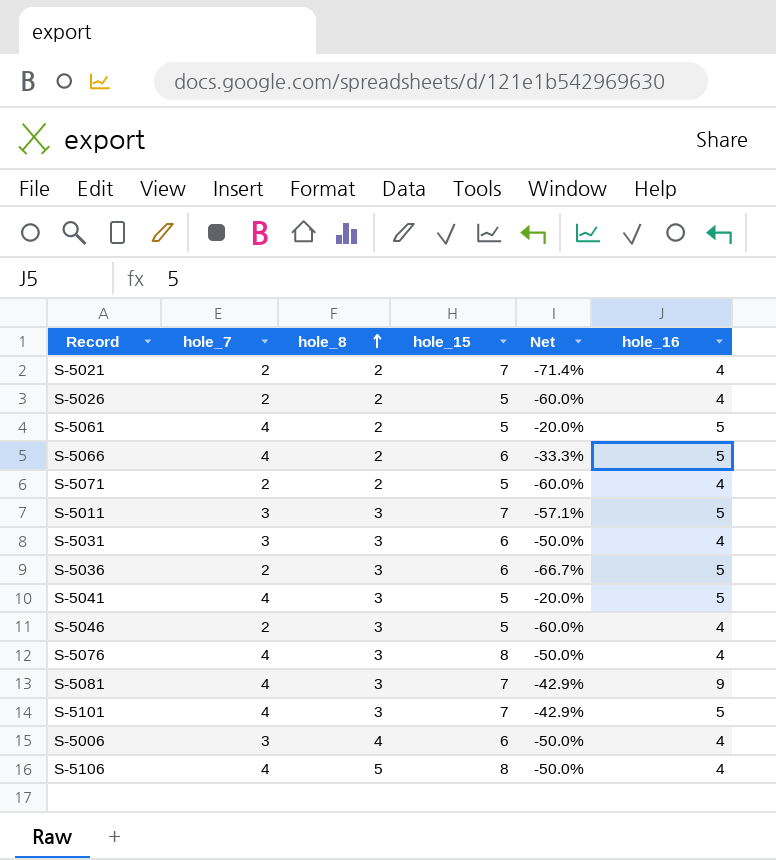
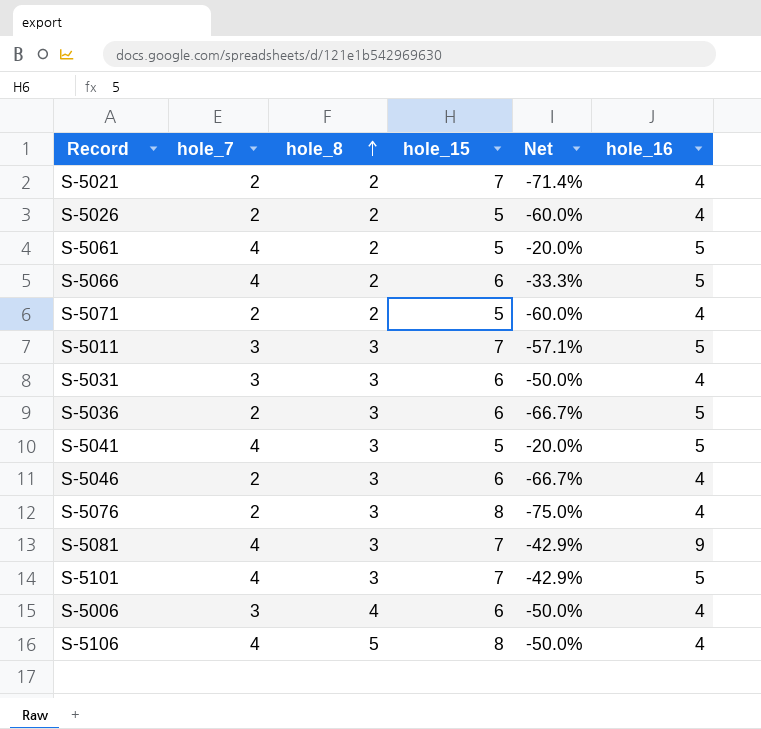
S-5046 | hole_15: 5 -> 6
S-5046 | Net: -60.0% -> -66.7%
S-5076 | hole_7: 4 -> 2
S-5076 | Net: -50.0% -> -75.0%

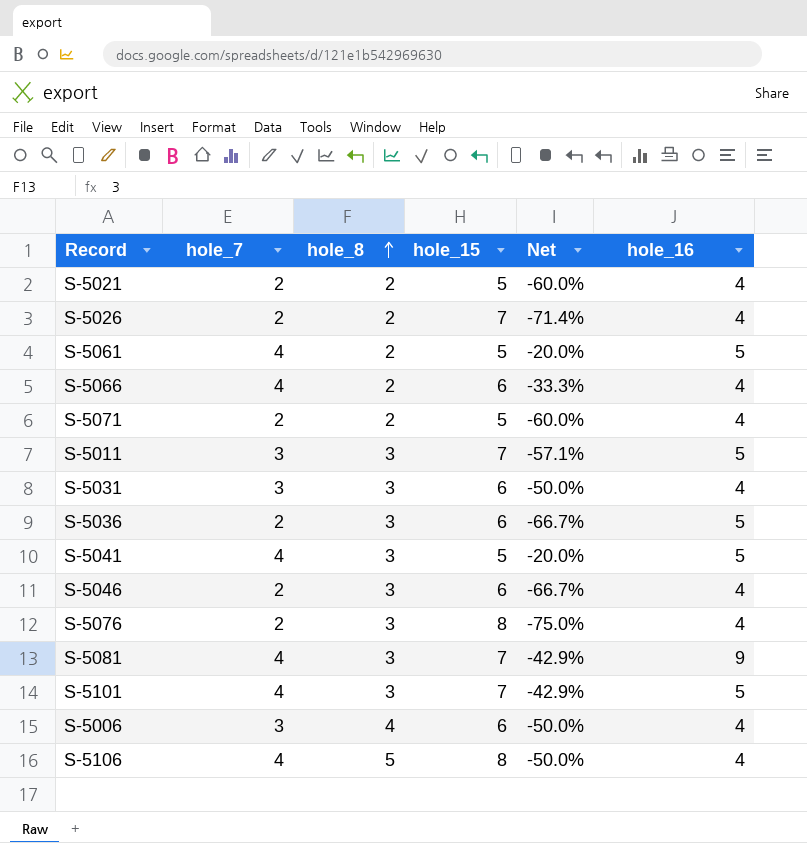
S-5021 | hole_15: 7 -> 5
S-5021 | Net: -71.4% -> -60.0%
S-5026 | hole_15: 5 -> 7
S-5026 | Net: -60.0% -> -71.4%
S-5066 | hole_16: 5 -> 4

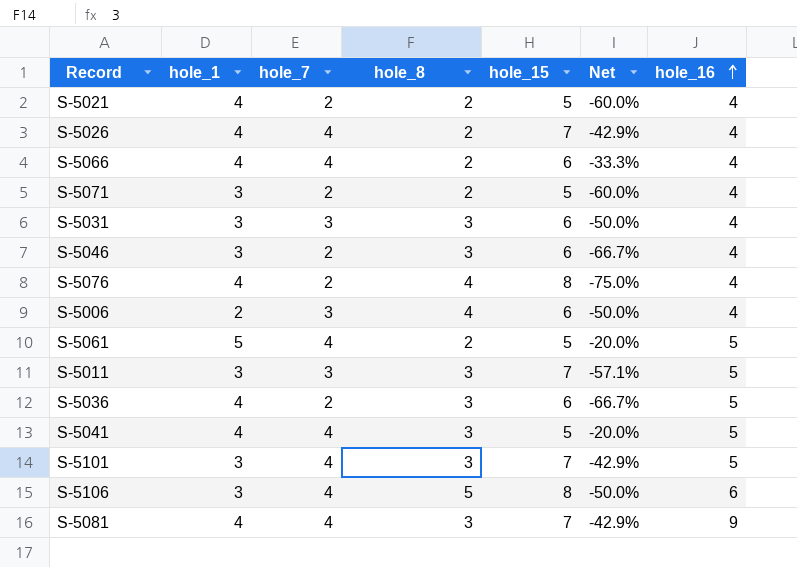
row order: hole_8 ascending -> hole_16 ascending
column hole_1 | position: none -> 2
S-5026 | hole_7: 2 -> 4
S-5026 | Net: -71.4% -> -42.9%
S-5076 | hole_8: 3 -> 4
S-5106 | hole_16: 4 -> 6

